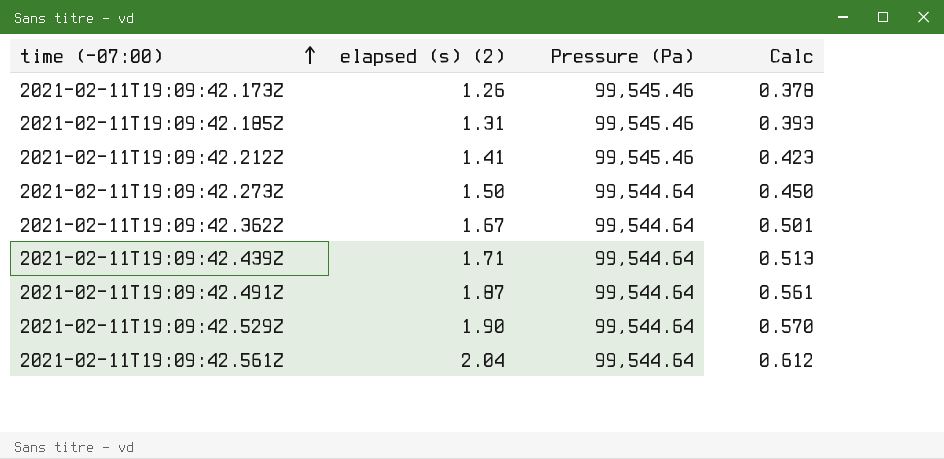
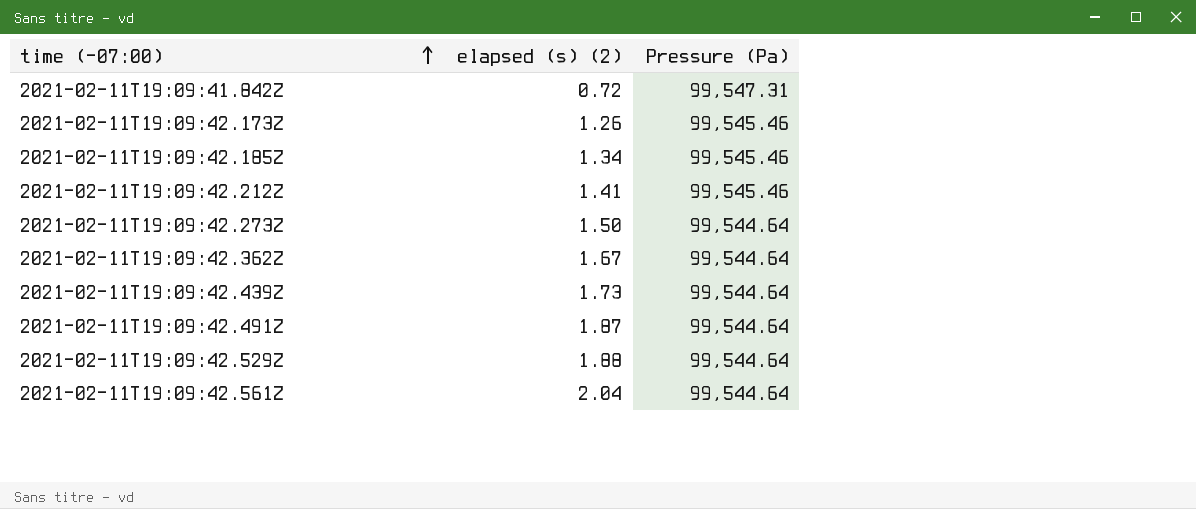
column Calc | formula: [elapsed (s) (2)] * 0.3 -> none
row 2021-02-11T19:09:41.842Z: none -> 0.72 | 99,547.31
2021-02-11T19:09:42.185Z | elapsed (s) (2): 1.31 -> 1.34
2021-02-11T19:09:42.439Z | elapsed (s) (2): 1.71 -> 1.73
2021-02-11T19:09:42.529Z | elapsed (s) (2): 1.90 -> 1.88

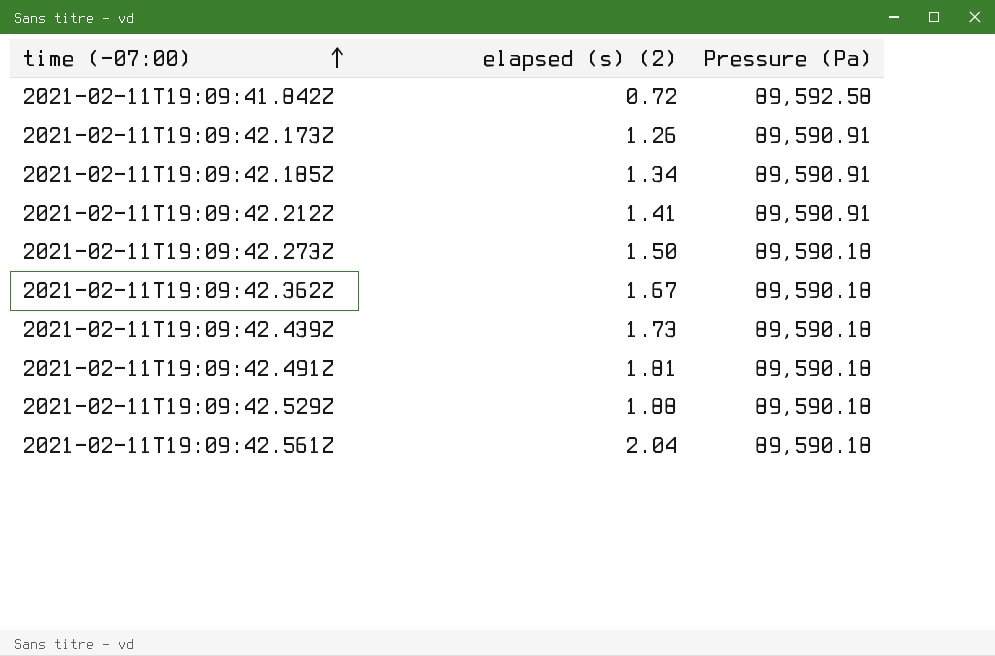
2021-02-11T19:09:41.842Z | Pressure (Pa): 99,547.31 -> 89,592.58
2021-02-11T19:09:42.173Z | Pressure (Pa): 99,545.46 -> 89,590.91
2021-02-11T19:09:42.185Z | Pressure (Pa): 99,545.46 -> 89,590.91
2021-02-11T19:09:42.212Z | Pressure (Pa): 99,545.46 -> 89,590.91
2021-02-11T19:09:42.273Z | Pressure (Pa): 99,544.64 -> 89,590.18
2021-02-11T19:09:42.362Z | Pressure (Pa): 99,544.64 -> 89,590.18
2021-02-11T19:09:42.439Z | Pressure (Pa): 99,544.64 -> 89,590.18
2021-02-11T19:09:42.491Z | elapsed (s) (2): 1.87 -> 1.81
2021-02-11T19:09:42.491Z | Pressure (Pa): 99,544.64 -> 89,590.18
2021-02-11T19:09:42.529Z | Pressure (Pa): 99,544.64 -> 89,590.18
2021-02-11T19:09:42.561Z | Pressure (Pa): 99,544.64 -> 89,590.18

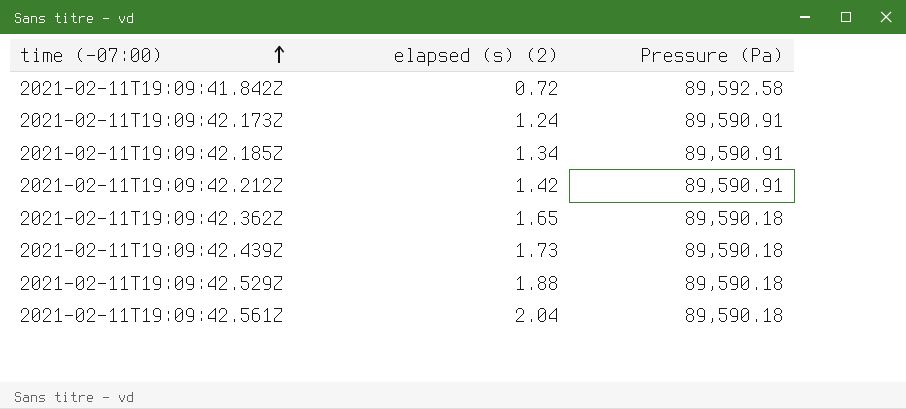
row 2021-02-11T19:09:42.273Z: 1.50 | 89,590.18 -> none
row 2021-02-11T19:09:42.491Z: 1.81 | 89,590.18 -> none
2021-02-11T19:09:42.173Z | elapsed (s) (2): 1.26 -> 1.24
2021-02-11T19:09:42.212Z | elapsed (s) (2): 1.41 -> 1.42
2021-02-11T19:09:42.362Z | elapsed (s) (2): 1.67 -> 1.65

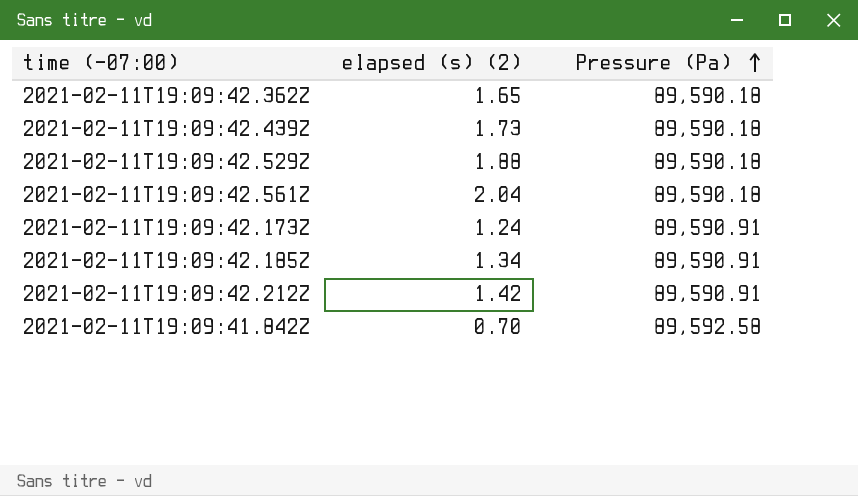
row order: time (-07:00) ascending -> Pressure (Pa) ascending
2021-02-11T19:09:41.842Z | elapsed (s) (2): 0.72 -> 0.70

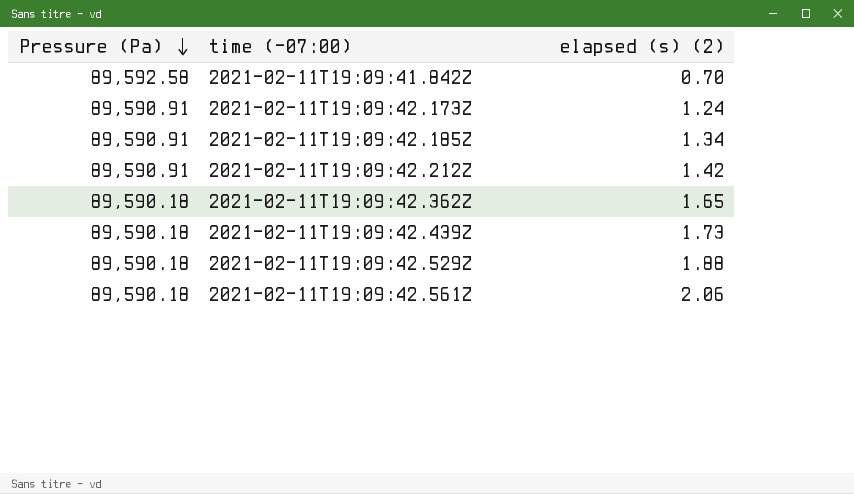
row order: Pressure (Pa) ascending -> Pressure (Pa) descending
column Pressure (Pa) | position: 3 -> 1
2021-02-11T19:09:42.561Z | elapsed (s) (2): 2.04 -> 2.06

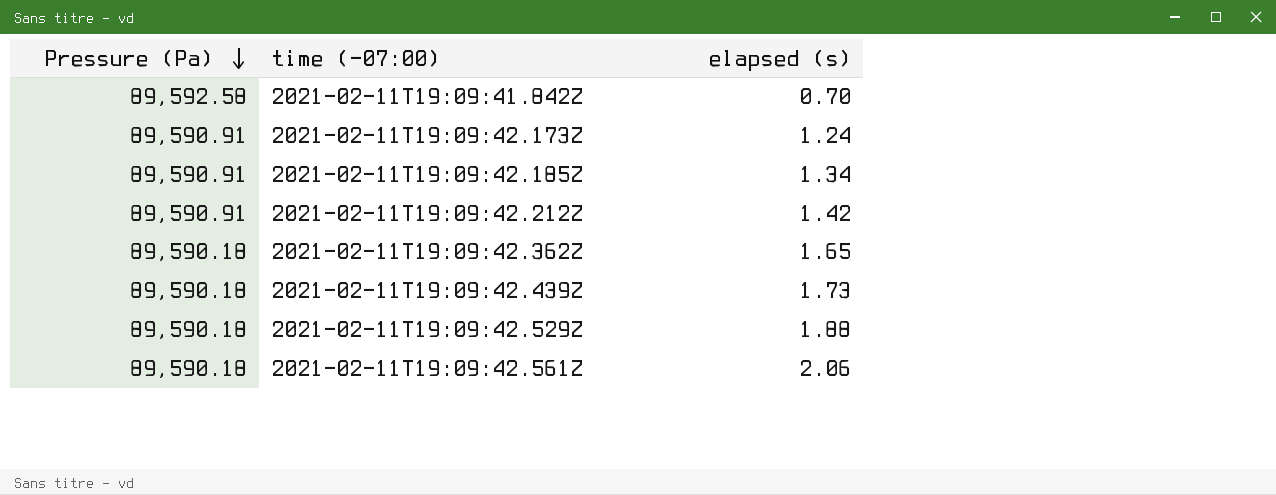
column name: elapsed (s) (2) -> elapsed (s)

